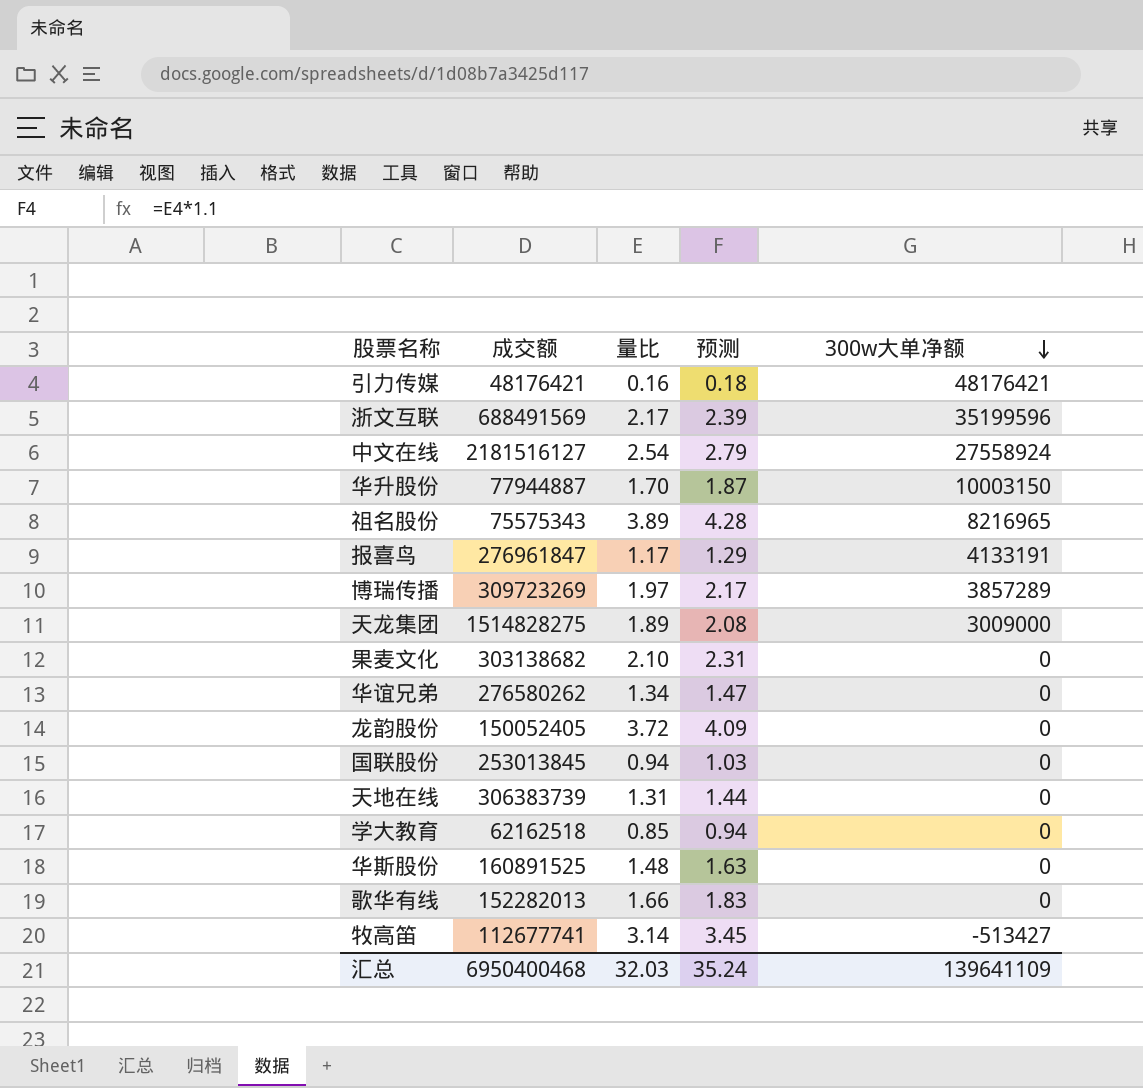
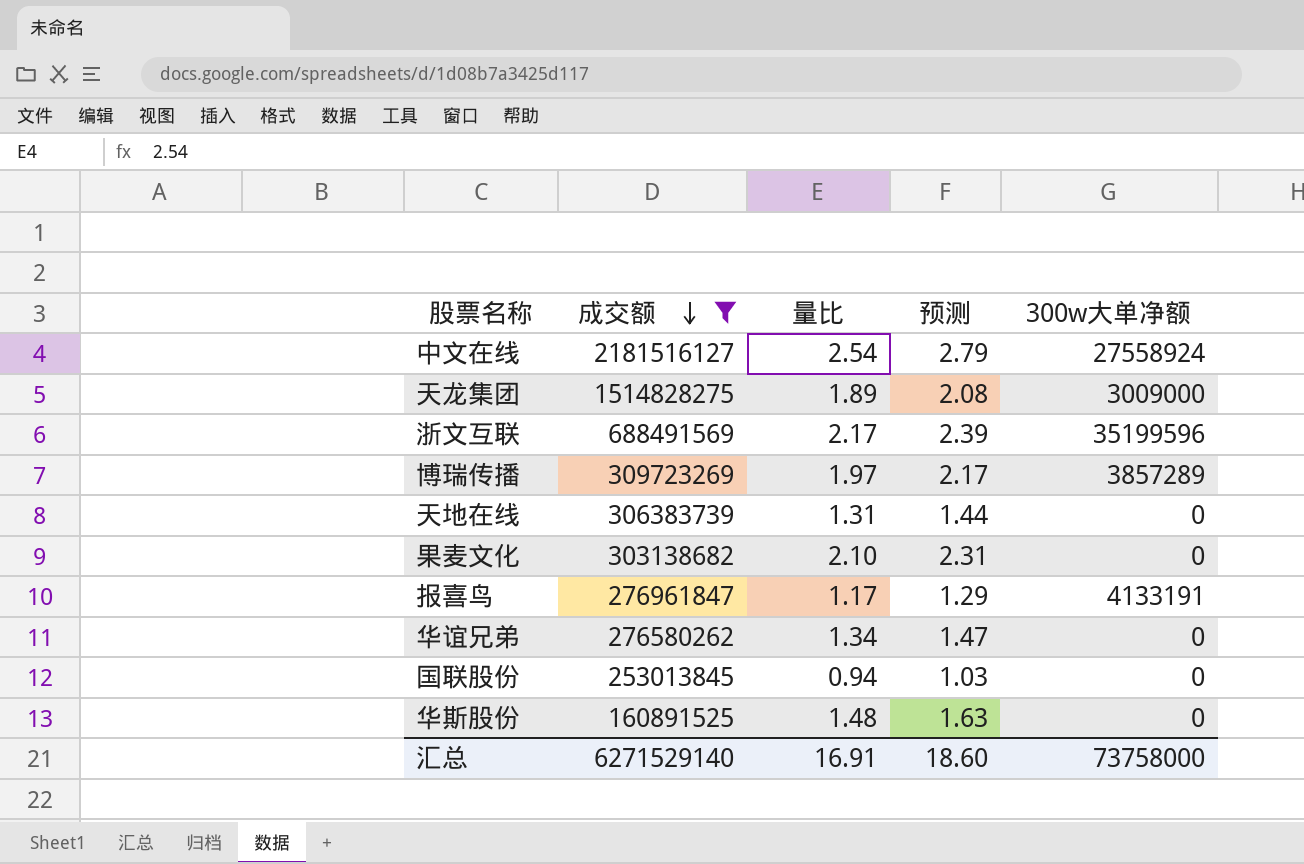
filter: none -> 成交额 >= 160891525
row order: 300w大单净额 descending -> 成交额 descending
汇总 | 成交额: 6950400468 -> 6271529140
汇总 | 量比: 32.03 -> 16.91
汇总 | 预测: 35.24 -> 18.60
汇总 | 300w大单净额: 139641109 -> 73758000

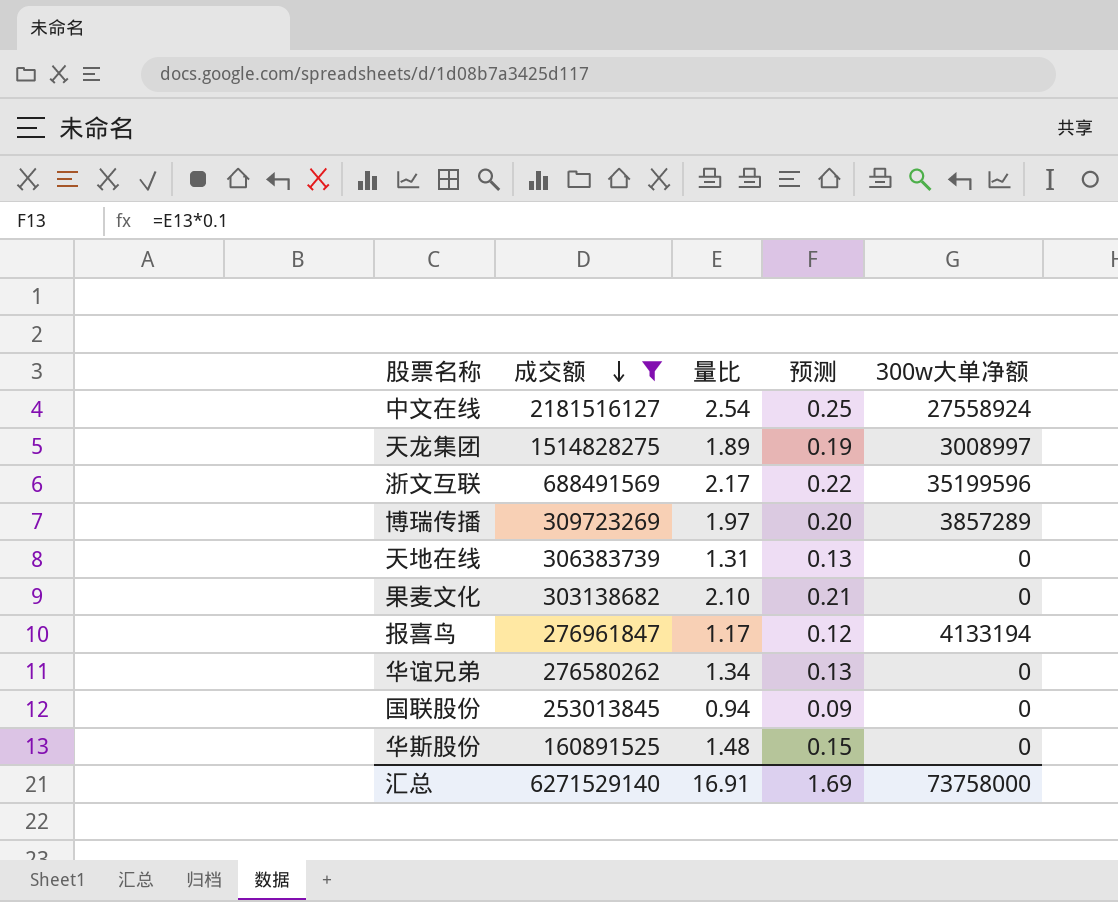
column 预测 | formula: [量比] * 1.1 -> [量比] * 0.1
天龙集团 | 300w大单净额: 3009000 -> 3008997
报喜鸟 | 300w大单净额: 4133191 -> 4133194
汇总 | 预测: 18.60 -> 1.69

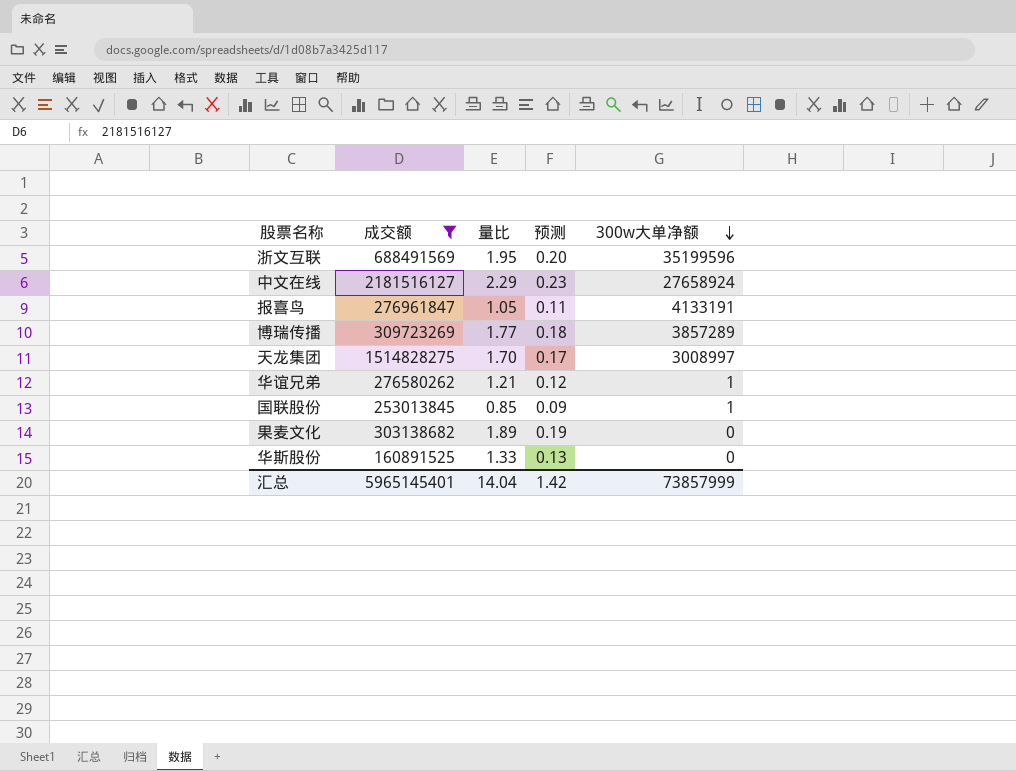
row order: 成交额 descending -> 300w大单净额 descending
row 天地在线: 306383739 | 1.31 | 0.13 | 0 -> none
浙文互联 | 量比: 2.17 -> 1.95
浙文互联 | 预测: 0.22 -> 0.20
中文在线 | 量比: 2.54 -> 2.29
中文在线 | 预测: 0.25 -> 0.23
中文在线 | 300w大单净额: 27558924 -> 27658924
报喜鸟 | 量比: 1.17 -> 1.05
报喜鸟 | 预测: 0.12 -> 0.11
报喜鸟 | 300w大单净额: 4133194 -> 4133191
博瑞传播 | 量比: 1.97 -> 1.77
博瑞传播 | 预测: 0.20 -> 0.18
天龙集团 | 量比: 1.89 -> 1.70
天龙集团 | 预测: 0.19 -> 0.17
华谊兄弟 | 量比: 1.34 -> 1.21
华谊兄弟 | 预测: 0.13 -> 0.12
华谊兄弟 | 300w大单净额: 0 -> 1
国联股份 | 量比: 0.94 -> 0.85
国联股份 | 300w大单净额: 0 -> 1
果麦文化 | 量比: 2.10 -> 1.89
果麦文化 | 预测: 0.21 -> 0.19
华斯股份 | 量比: 1.48 -> 1.33
华斯股份 | 预测: 0.15 -> 0.13
汇总 | 成交额: 6271529140 -> 5965145401
汇总 | 量比: 16.91 -> 14.04
汇总 | 预测: 1.69 -> 1.42
汇总 | 300w大单净额: 73758000 -> 73857999

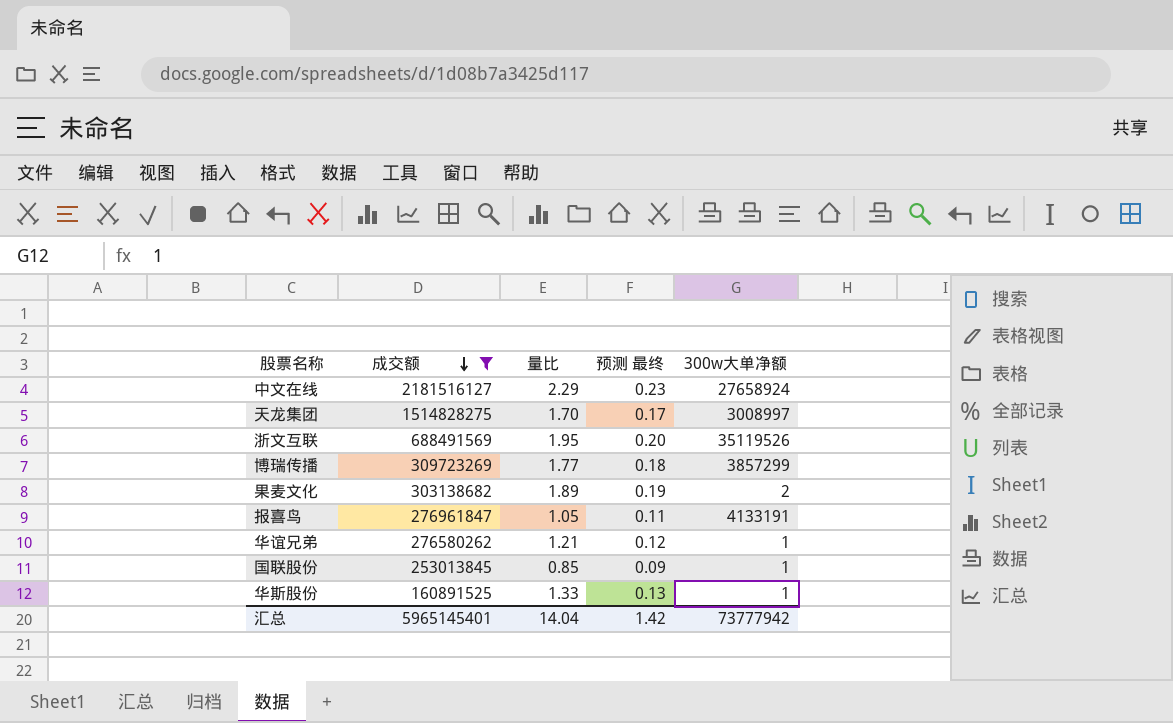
row order: 300w大单净额 descending -> 成交额 descending
column name: 预测 -> 预测 最终
浙文互联 | 300w大单净额: 35199596 -> 35119526
博瑞传播 | 300w大单净额: 3857289 -> 3857299
果麦文化 | 300w大单净额: 0 -> 2
华斯股份 | 300w大单净额: 0 -> 1
汇总 | 300w大单净额: 73857999 -> 73777942

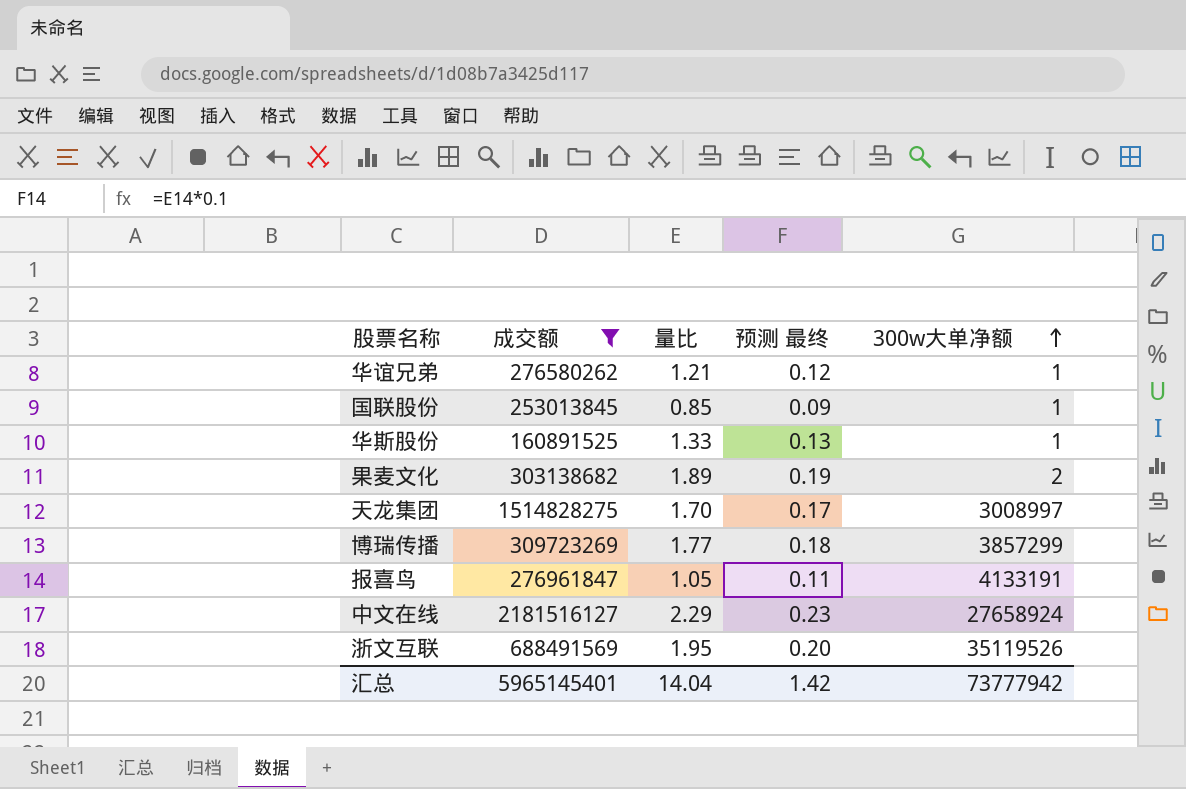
row order: 成交额 descending -> 300w大单净额 ascending

